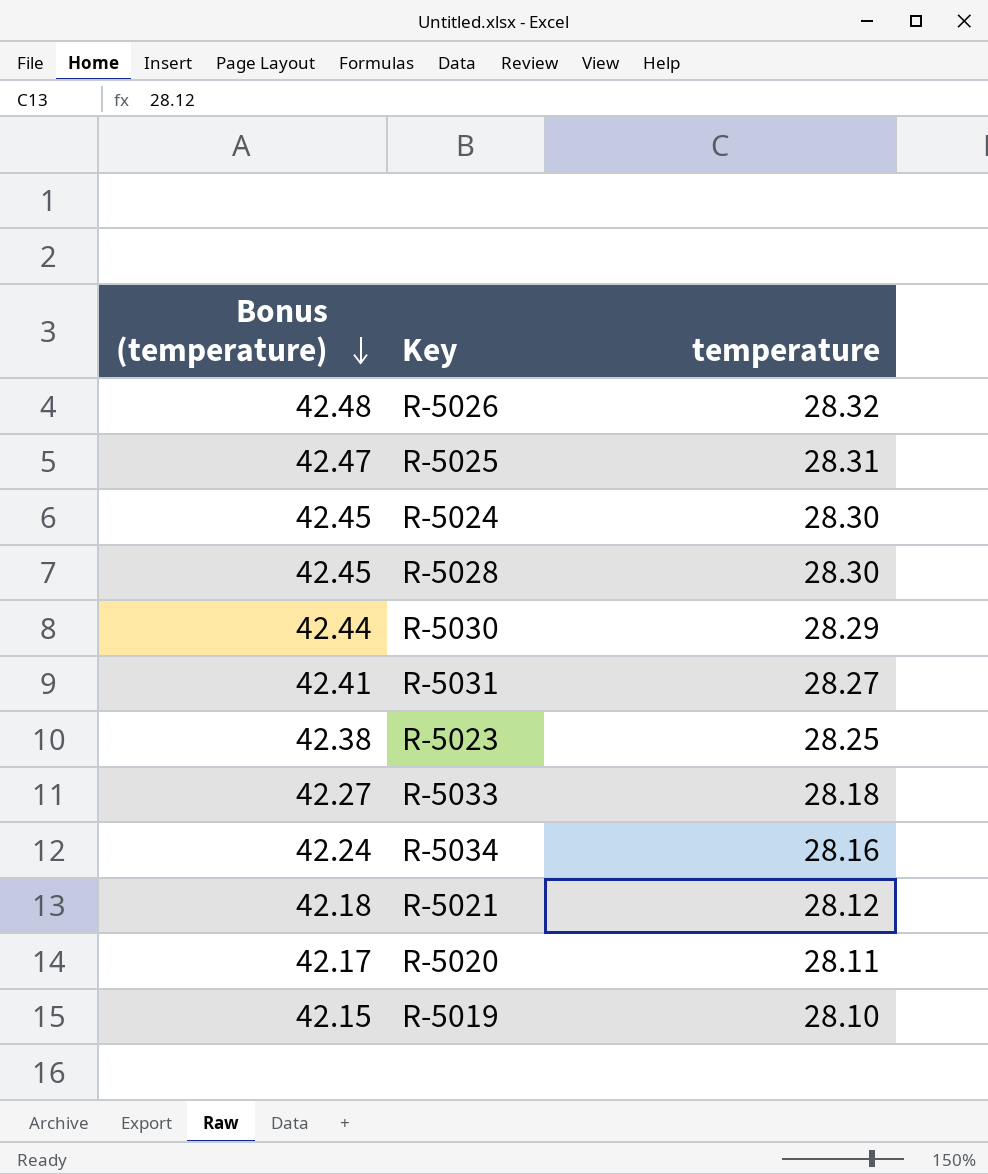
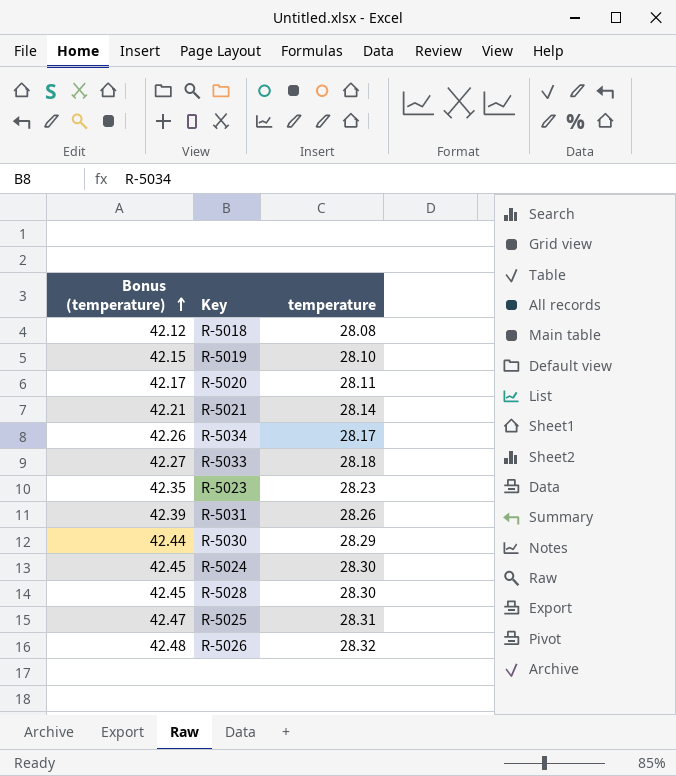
row order: Bonus (temperature) descending -> Bonus (temperature) ascending
row R-5018: none -> 42.12 | 28.08
R-5021 | Bonus (temperature): 42.18 -> 42.21
R-5021 | temperature: 28.12 -> 28.14
R-5034 | Bonus (temperature): 42.24 -> 42.26
R-5034 | temperature: 28.16 -> 28.17
R-5023 | Bonus (temperature): 42.38 -> 42.35
R-5023 | temperature: 28.25 -> 28.23
R-5031 | Bonus (temperature): 42.41 -> 42.39
R-5031 | temperature: 28.27 -> 28.26

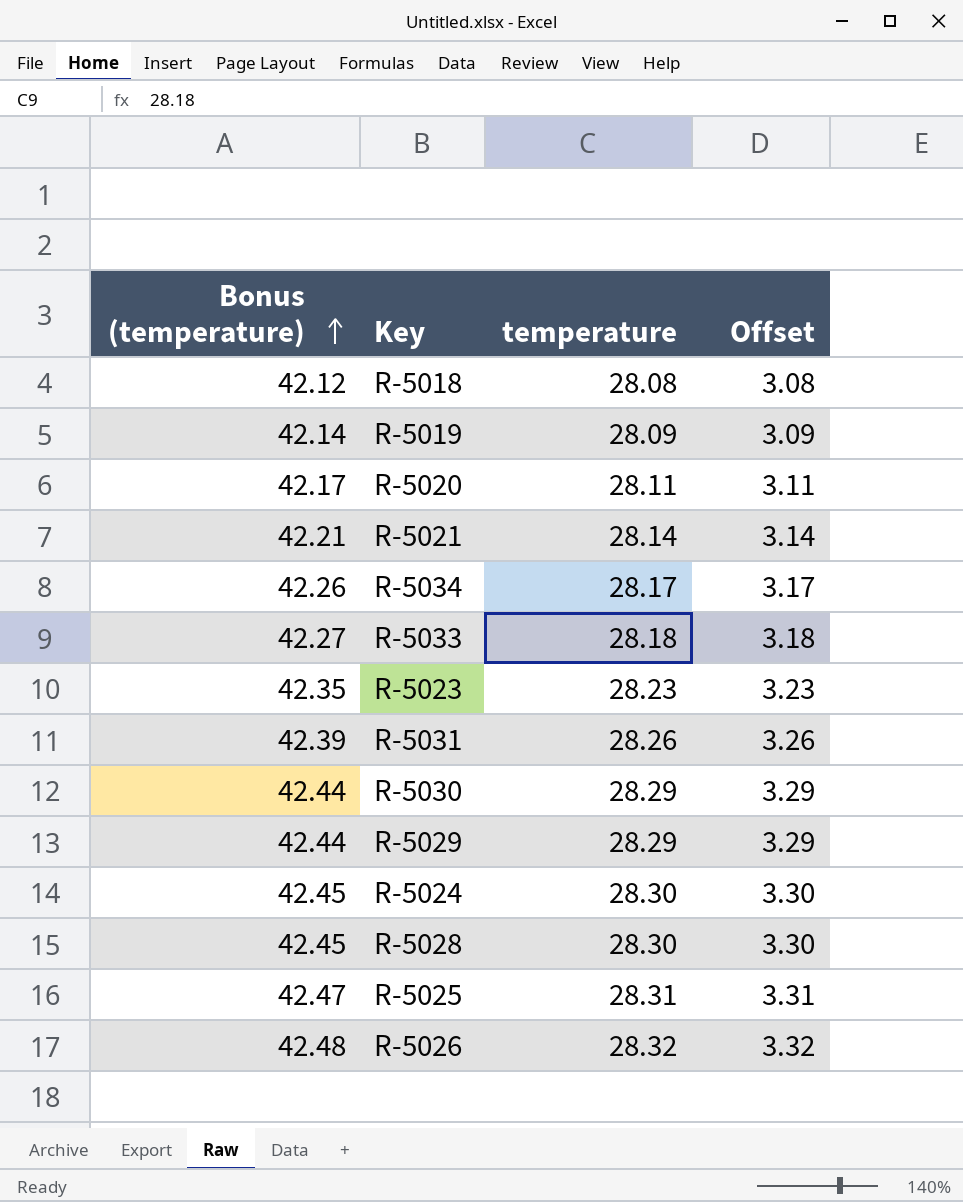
column Offset | formula: none -> [temperature] - 25
R-5019 | Bonus (temperature): 42.15 -> 42.14
R-5019 | temperature: 28.10 -> 28.09
row R-5029: none -> 42.44 | 28.29 | 3.29

